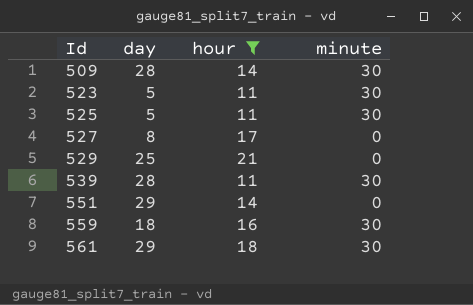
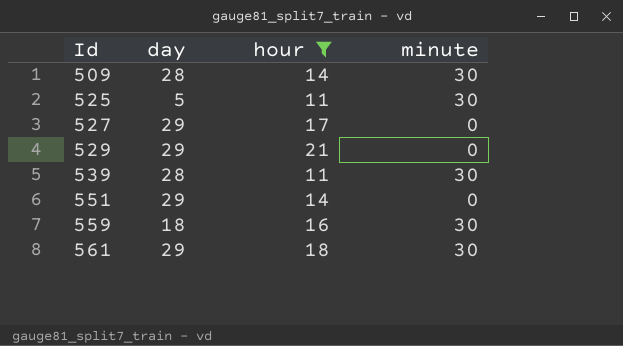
row 523: 5 | 11 | 30 -> none
527 | day: 8 -> 29
529 | day: 25 -> 29

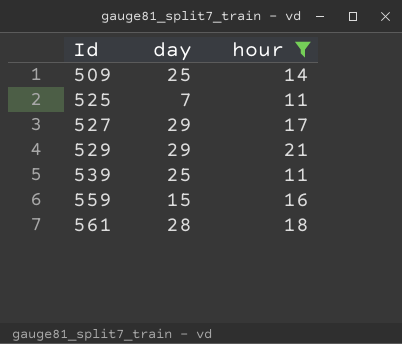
column minute | position: 4 -> none
row 551: 29 | 14 | 0 -> none
509 | day: 28 -> 25
525 | day: 5 -> 7
539 | day: 28 -> 25
559 | day: 18 -> 15
561 | day: 29 -> 28

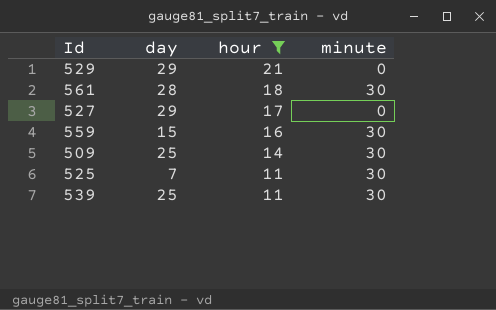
row order: Id ascending -> hour descending
column minute | position: none -> 4

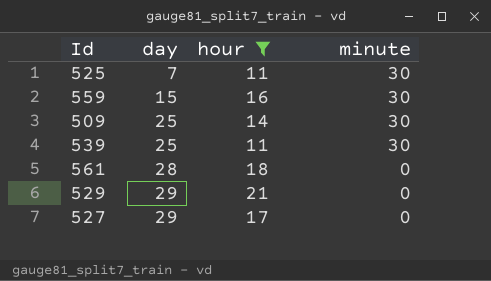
row order: hour descending -> day ascending
561 | minute: 30 -> 0

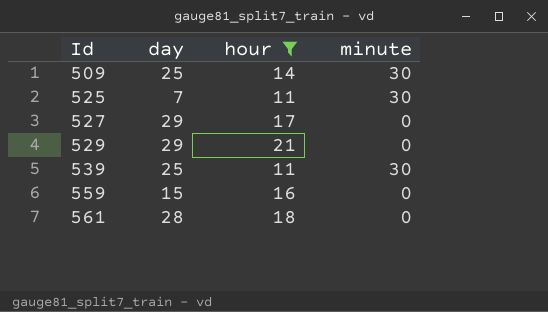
row order: day ascending -> Id ascending
559 | minute: 30 -> 0

